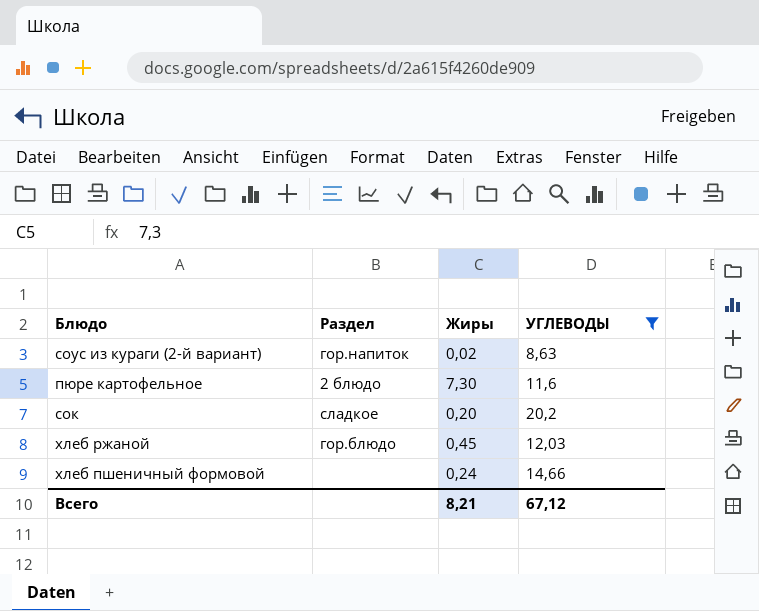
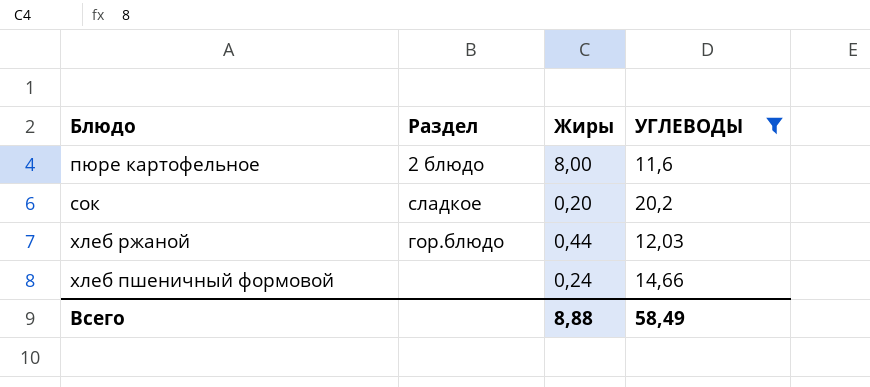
row соус из кураги (2-й вариант): гор.напиток | 0,02 | 8,63 -> none
пюре картофельное | Жиры: 7,30 -> 8,00
хлеб ржаной | Жиры: 0,45 -> 0,44
Всего | Жиры: 8,21 -> 8,88
Всего | УГЛЕВОДЫ: 67,12 -> 58,49

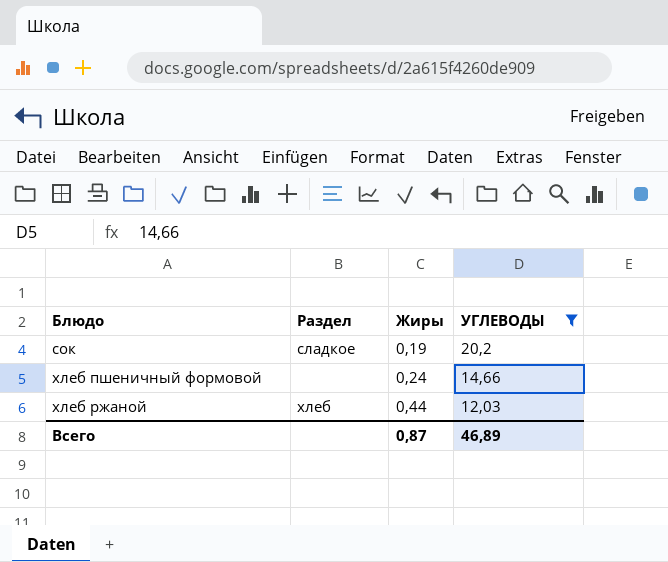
row order: none -> Блюдо ascending
row пюре картофельное: 2 блюдо | 8,00 | 11,6 -> none
сок | Жиры: 0,20 -> 0,19
хлеб ржаной | Раздел: гор.блюдо -> хлеб
Всего | Жиры: 8,88 -> 0,87
Всего | УГЛЕВОДЫ: 58,49 -> 46,89

